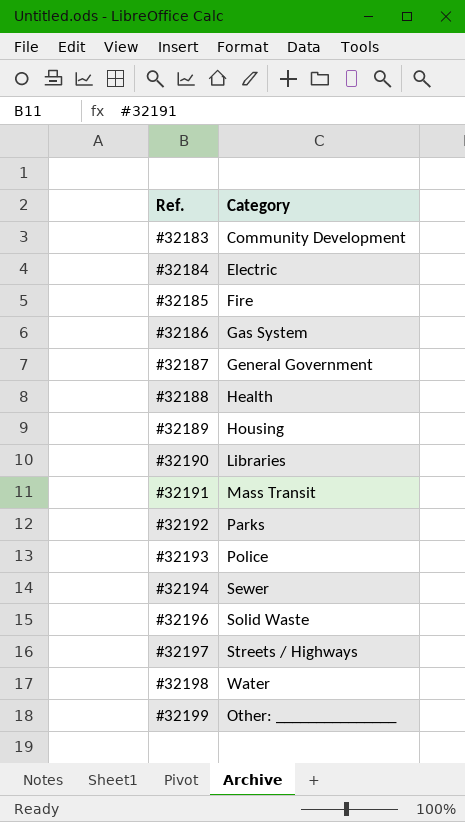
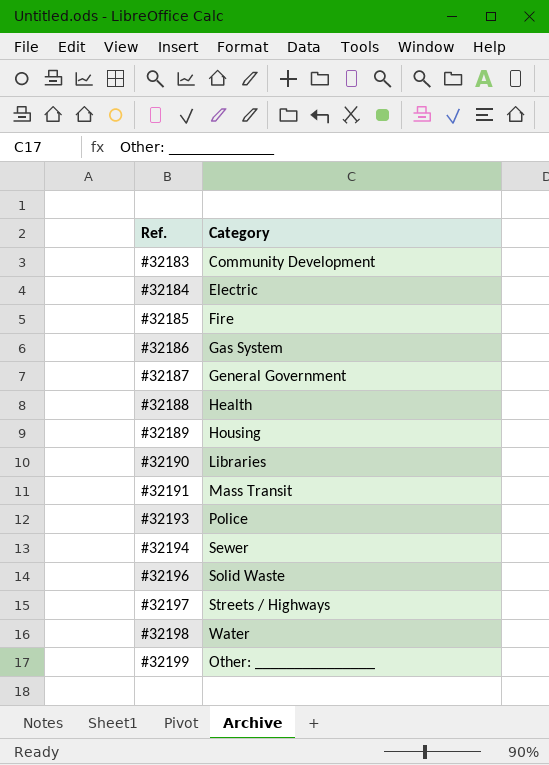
row #32192: Parks -> none

